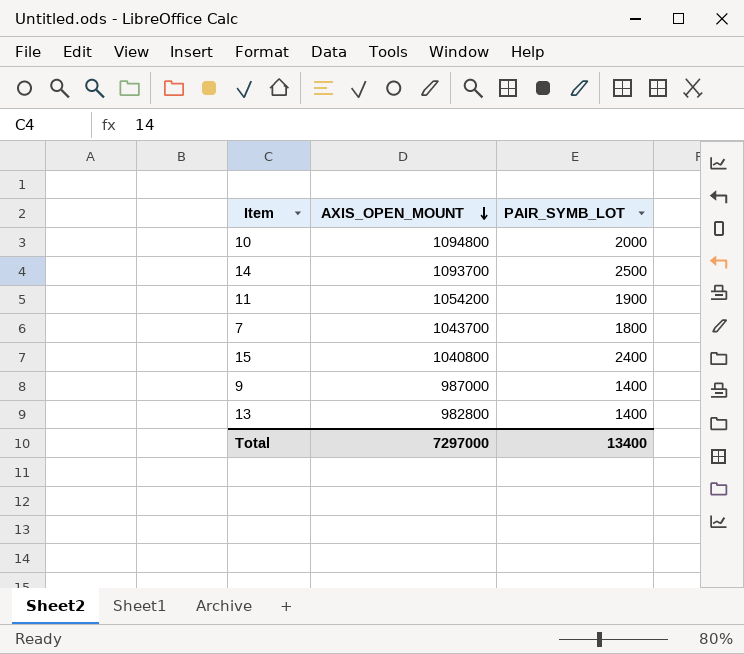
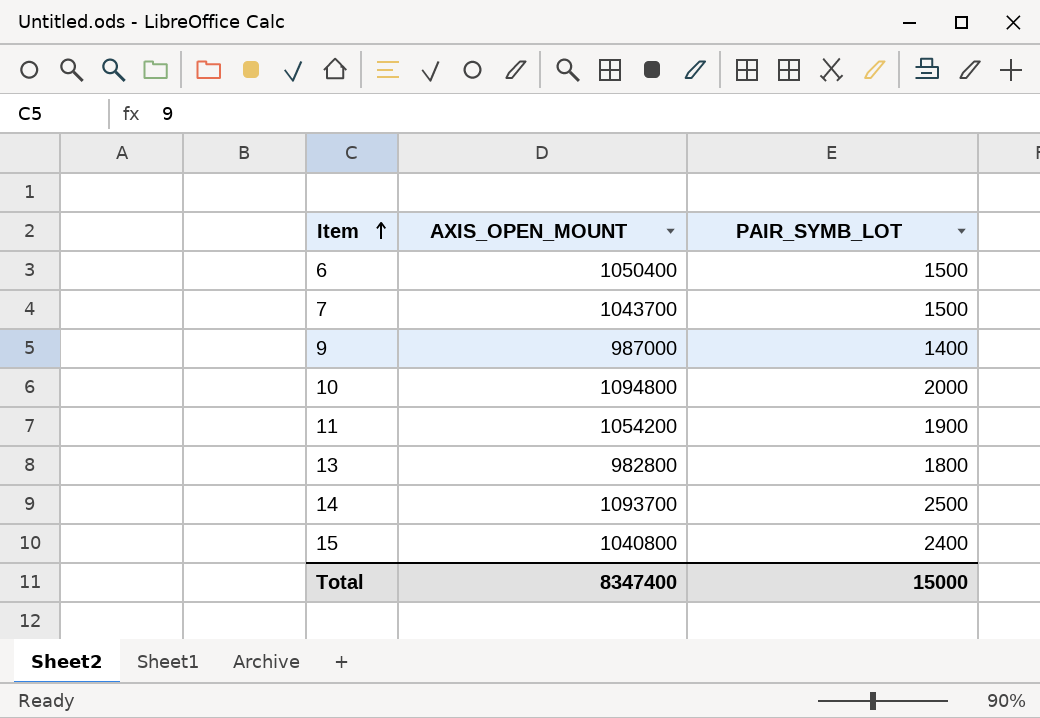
row order: AXIS_OPEN_MOUNT descending -> Item ascending
row 6: none -> 1050400 | 1500
7 | PAIR_SYMB_LOT: 1800 -> 1500
13 | PAIR_SYMB_LOT: 1400 -> 1800
Total | AXIS_OPEN_MOUNT: 7297000 -> 8347400
Total | PAIR_SYMB_LOT: 13400 -> 15000

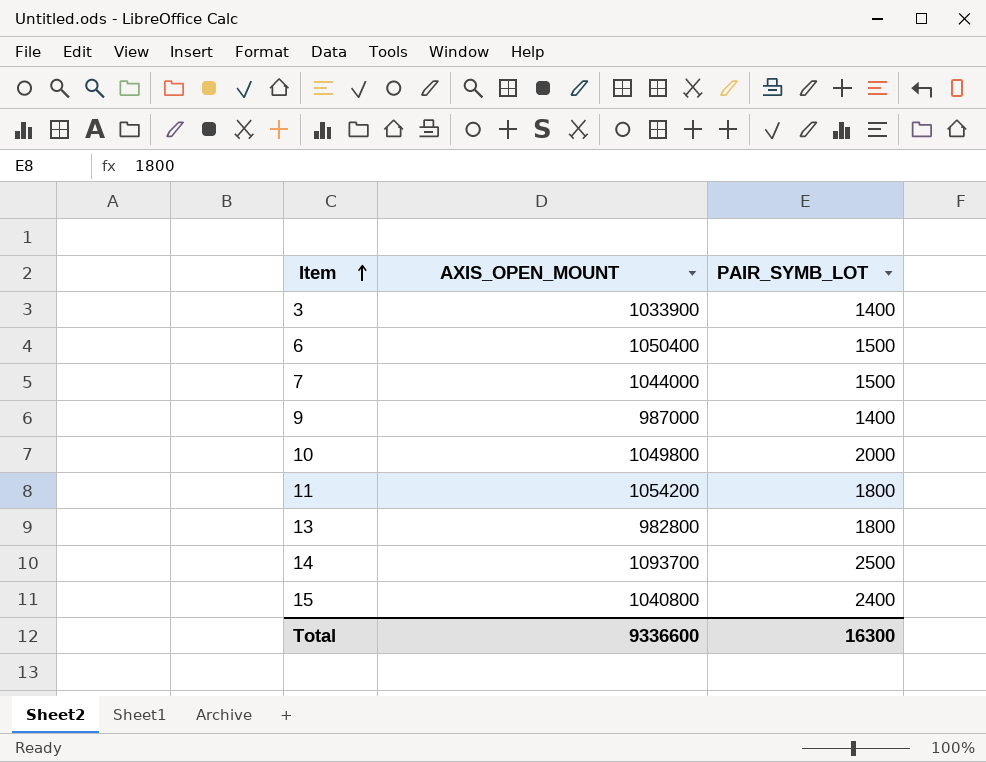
row 3: none -> 1033900 | 1400
7 | AXIS_OPEN_MOUNT: 1043700 -> 1044000
10 | AXIS_OPEN_MOUNT: 1094800 -> 1049800
11 | PAIR_SYMB_LOT: 1900 -> 1800
Total | AXIS_OPEN_MOUNT: 8347400 -> 9336600
Total | PAIR_SYMB_LOT: 15000 -> 16300

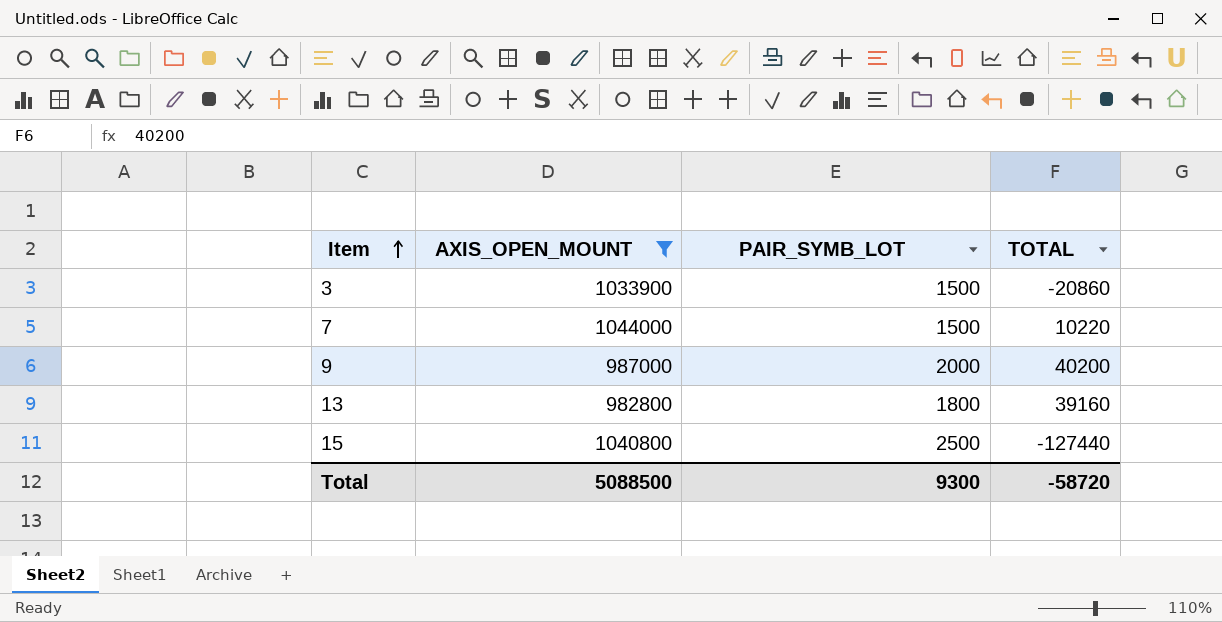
filter: none -> AXIS_OPEN_MOUNT <= 1044000
column TOTAL | position: none -> 4
3 | PAIR_SYMB_LOT: 1400 -> 1500
9 | PAIR_SYMB_LOT: 1400 -> 2000
15 | PAIR_SYMB_LOT: 2400 -> 2500
Total | AXIS_OPEN_MOUNT: 9336600 -> 5088500
Total | PAIR_SYMB_LOT: 16300 -> 9300

